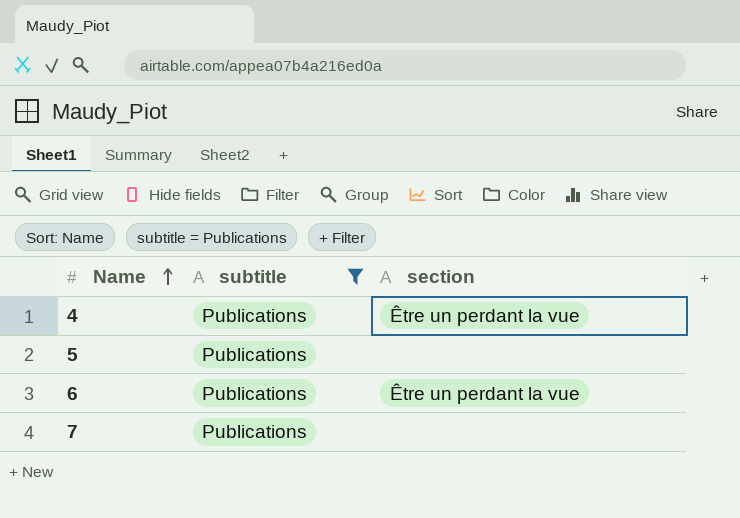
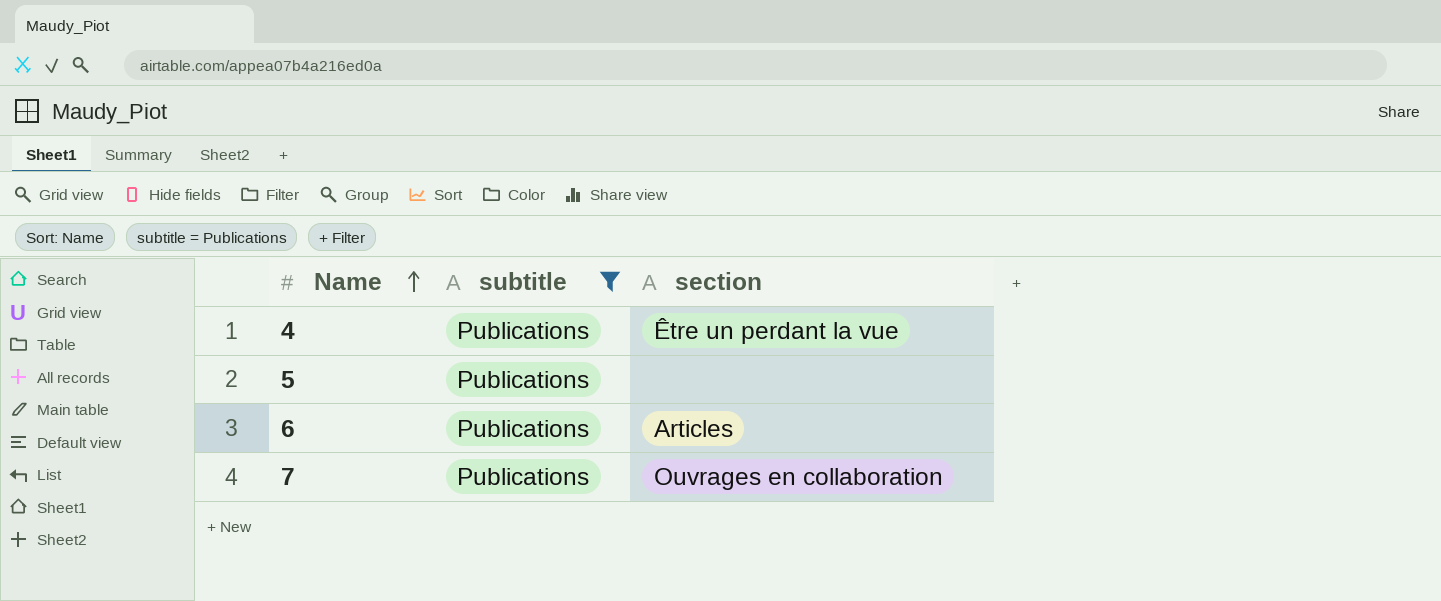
6 | section: Être un perdant la vue -> Articles
7 | section: none -> Ouvrages en collaboration

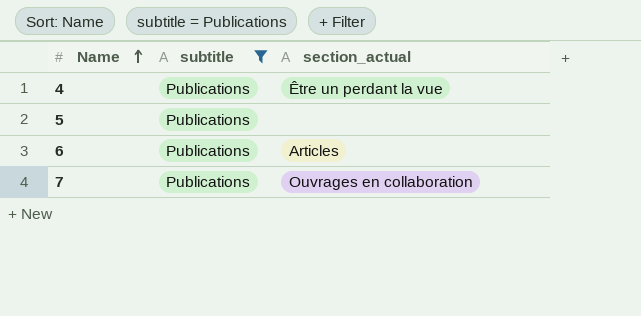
column name: section -> section_actual

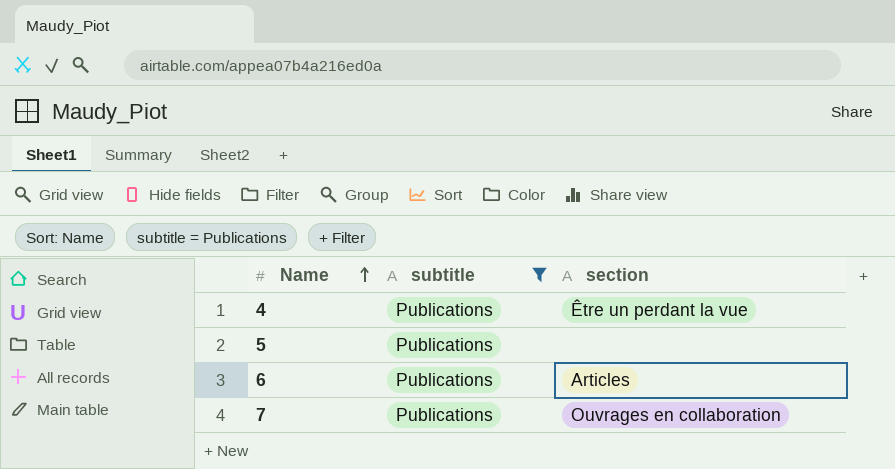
column name: section_actual -> section

